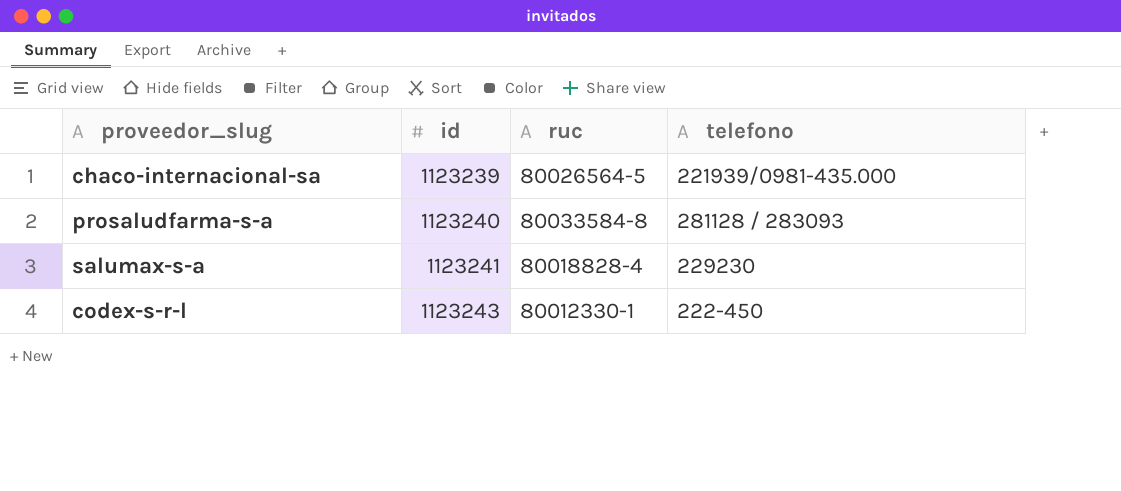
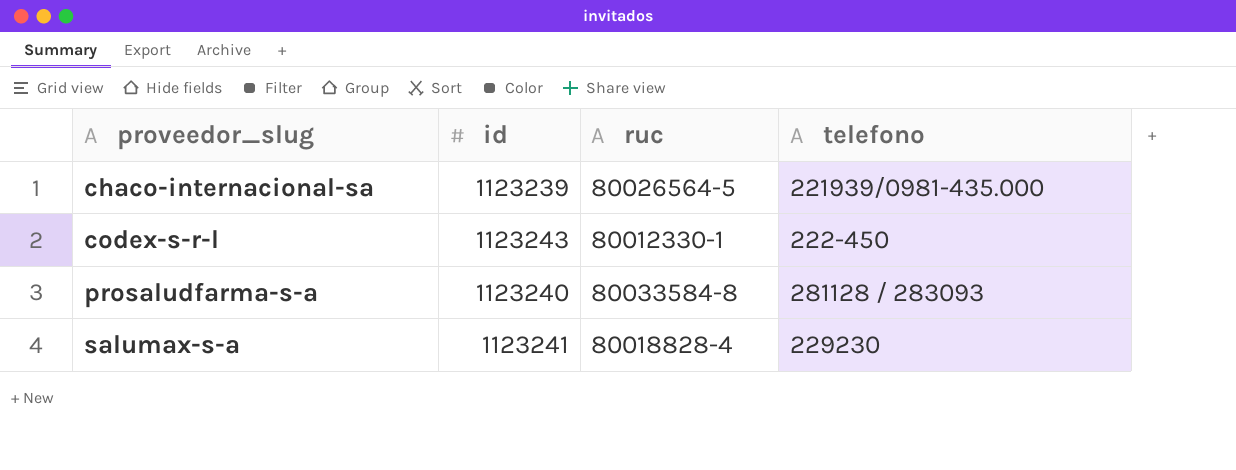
row order: id ascending -> proveedor_slug ascending

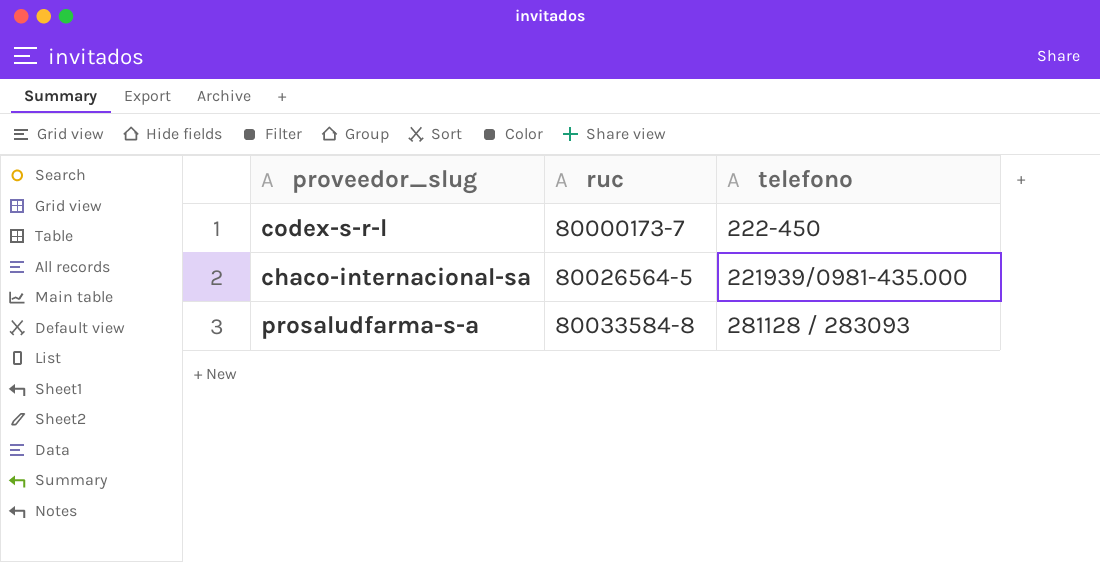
row order: proveedor_slug ascending -> ruc ascending
column id | position: 2 -> none
row salumax-s-a: 1123241 | 80018828-4 | 229230 -> none
codex-s-r-l | ruc: 80012330-1 -> 80000173-7

